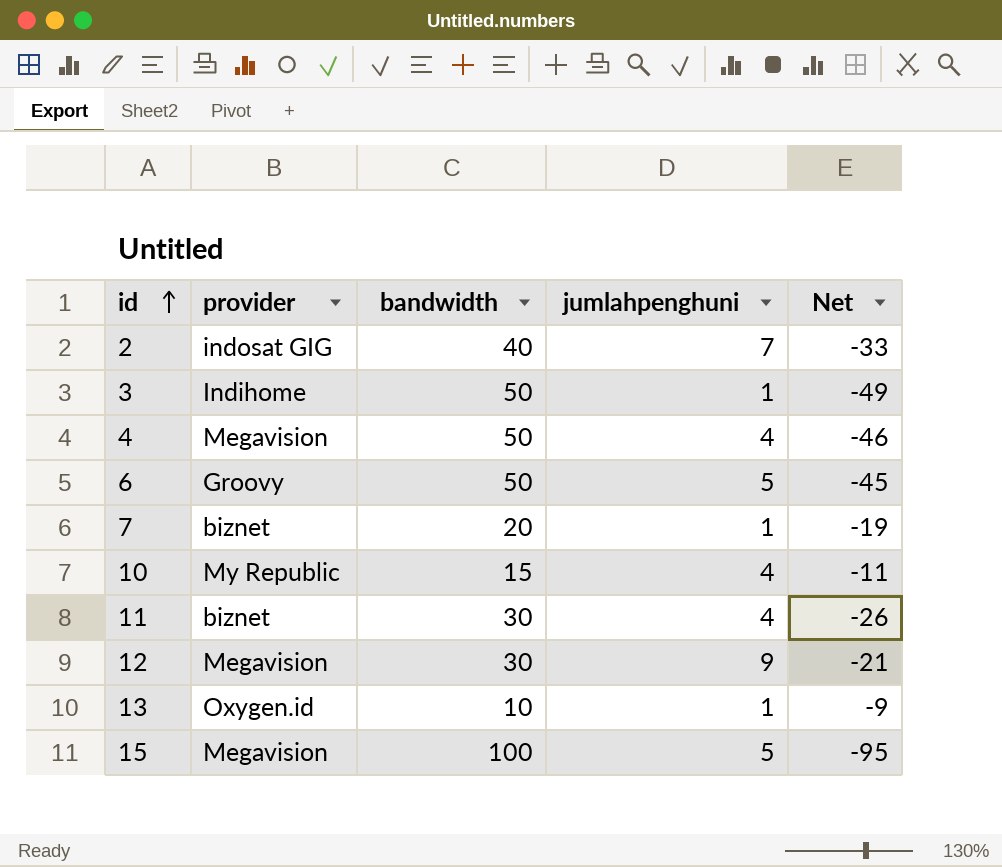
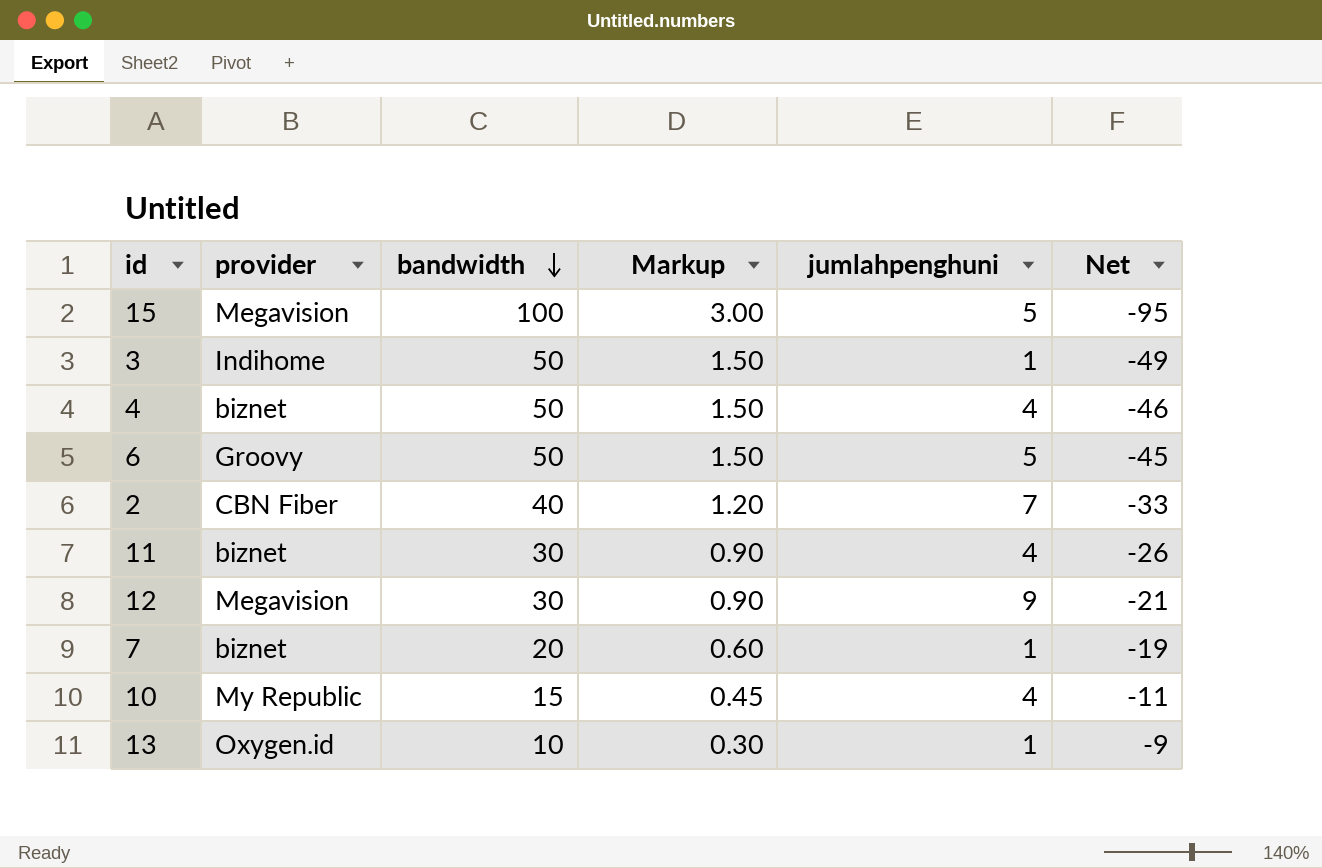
row order: id ascending -> bandwidth descending
column Markup | formula: none -> [bandwidth] * 0.03
4 | provider: Megavision -> biznet
2 | provider: indosat GIG -> CBN Fiber

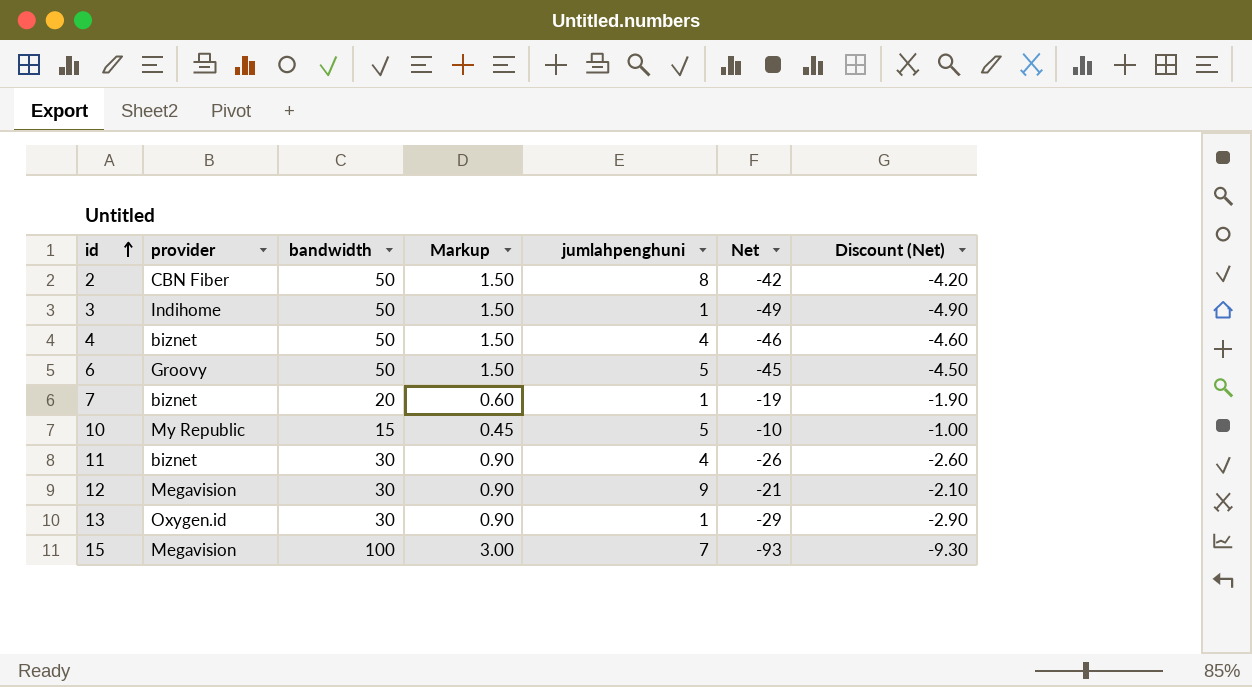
row order: bandwidth descending -> id ascending
column Discount (Net) | formula: none -> [Net] * 0.1
2 | bandwidth: 40 -> 50
2 | Markup: 1.20 -> 1.50
2 | jumlahpenghuni: 7 -> 8
2 | Net: -33 -> -42
10 | jumlahpenghuni: 4 -> 5
10 | Net: -11 -> -10
13 | bandwidth: 10 -> 30
13 | Markup: 0.30 -> 0.90
13 | Net: -9 -> -29
15 | jumlahpenghuni: 5 -> 7
15 | Net: -95 -> -93

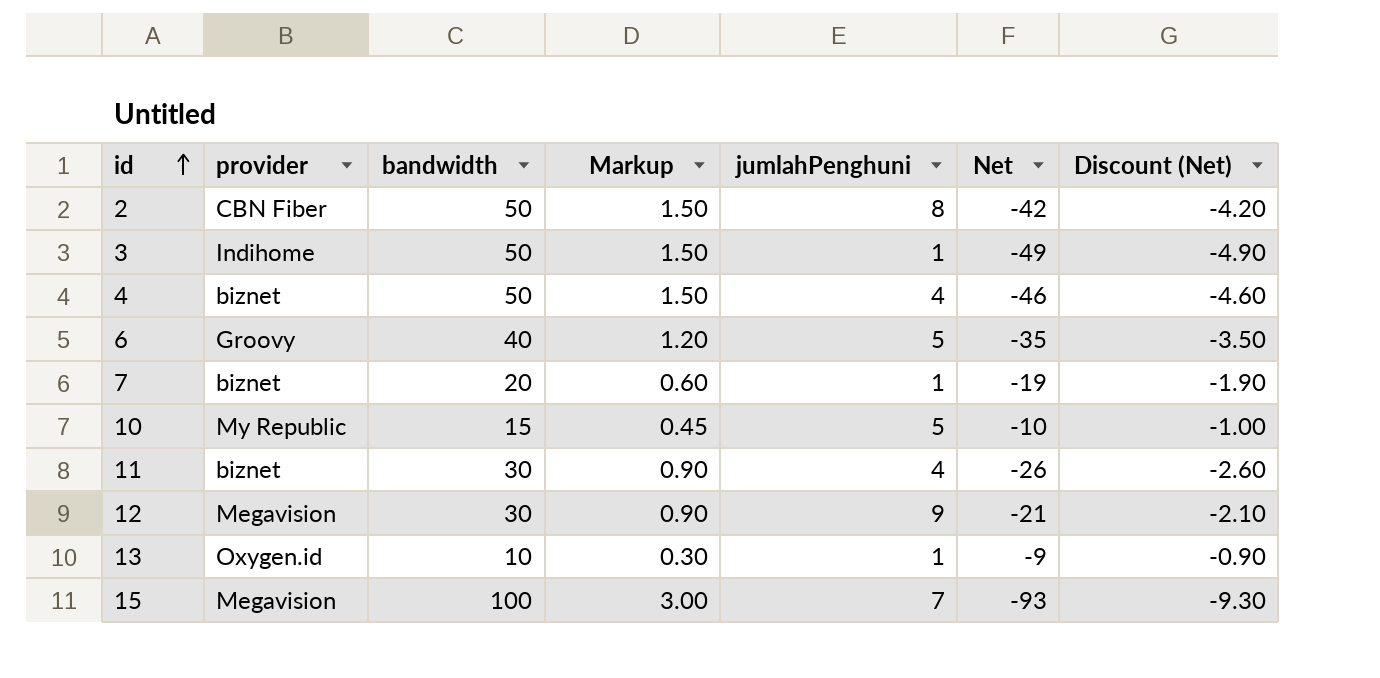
column name: jumlahpenghuni -> jumlahPenghuni
6 | bandwidth: 50 -> 40
6 | Markup: 1.50 -> 1.20
6 | Net: -45 -> -35
6 | Discount (Net): -4.50 -> -3.50
13 | bandwidth: 30 -> 10
13 | Markup: 0.90 -> 0.30
13 | Net: -29 -> -9
13 | Discount (Net): -2.90 -> -0.90

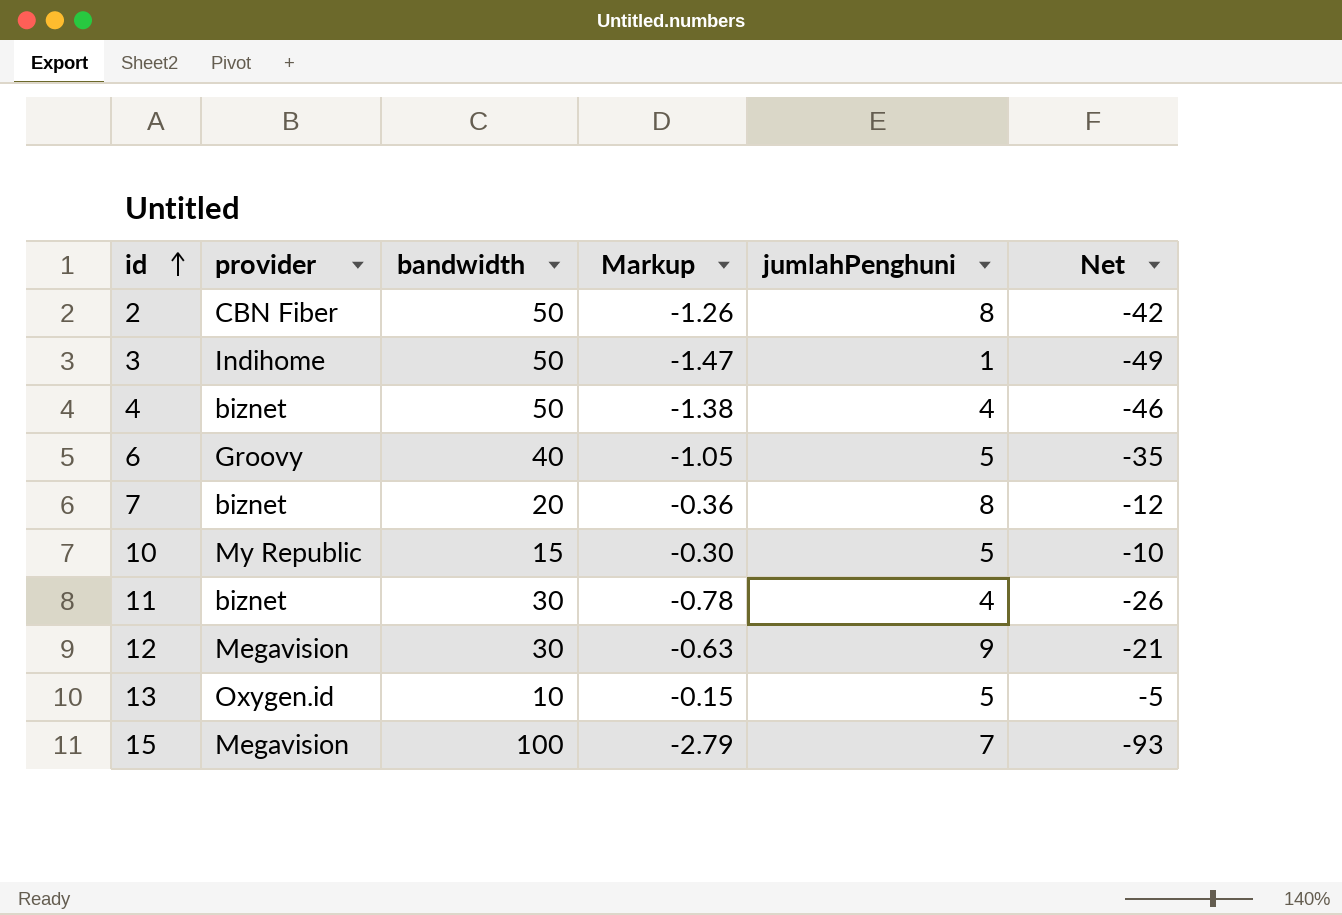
column Discount (Net) | formula: [Net] * 0.1 -> none
column Markup | formula: [bandwidth] * 0.03 -> [Net] * 0.03
7 | jumlahPenghuni: 1 -> 8
7 | Net: -19 -> -12
13 | jumlahPenghuni: 1 -> 5
13 | Net: -9 -> -5

